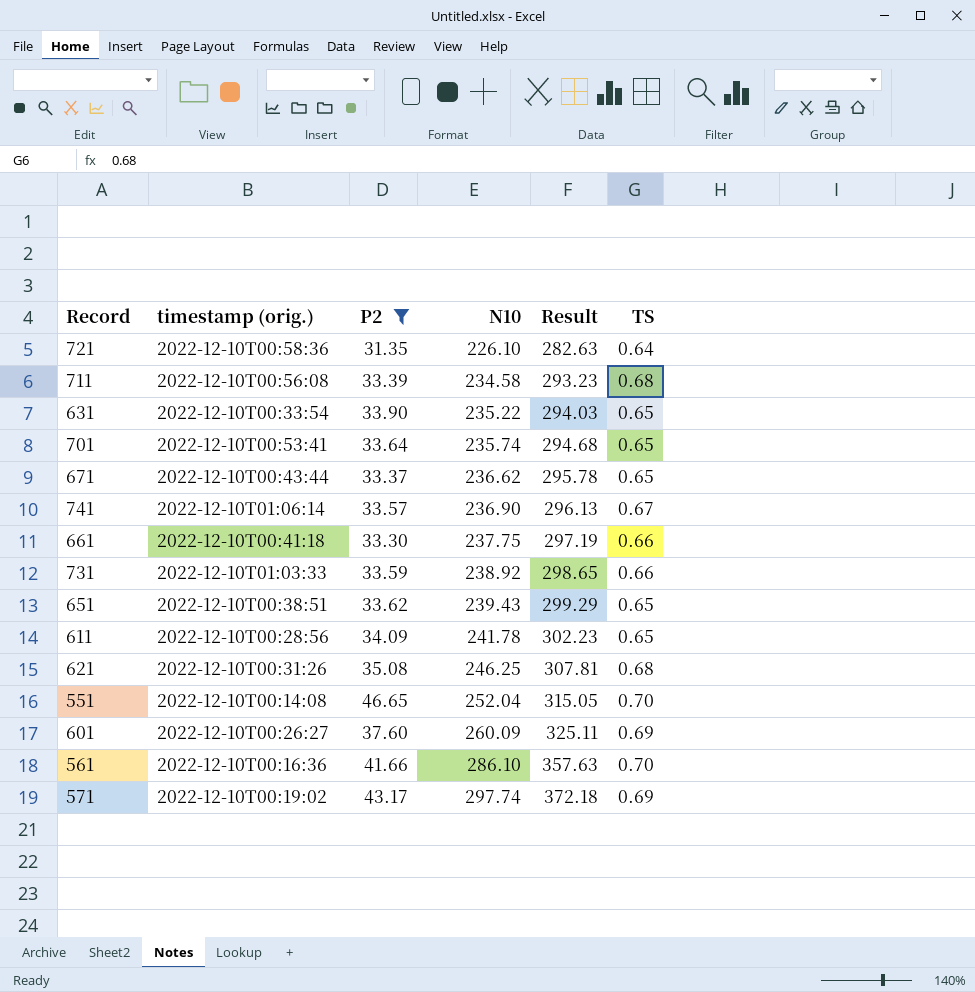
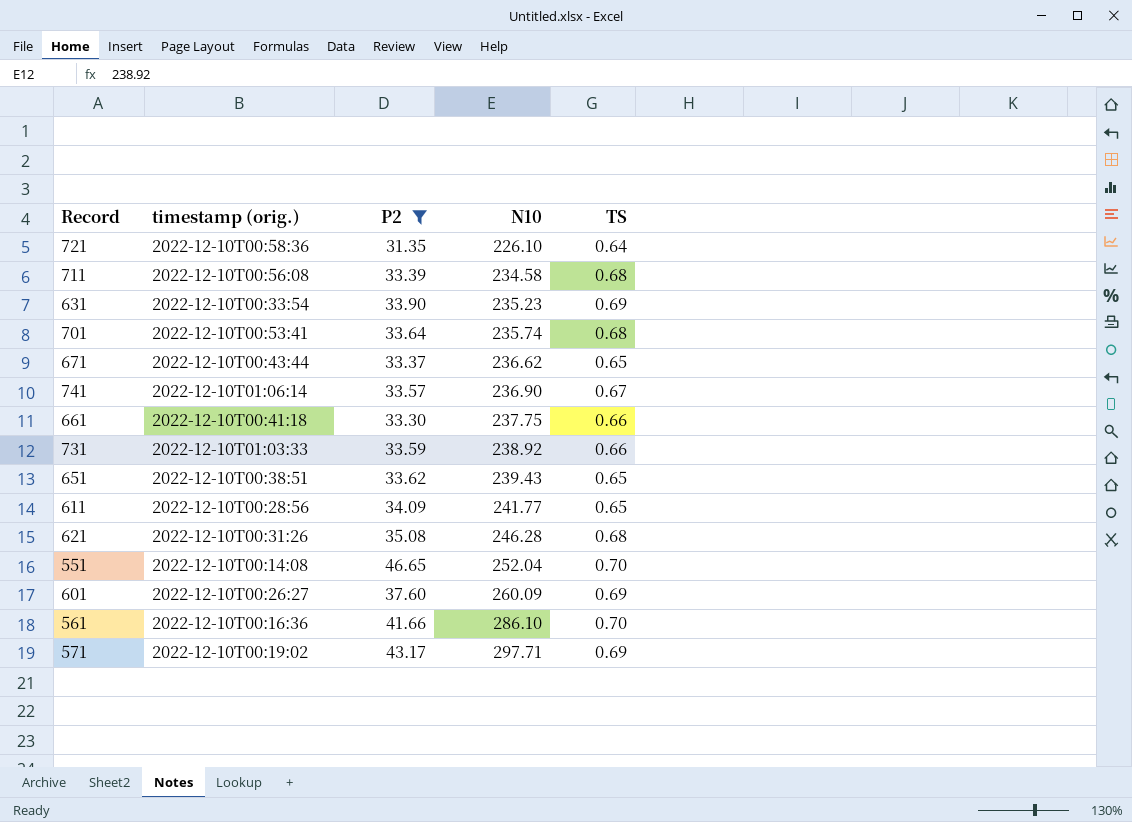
column Result | formula: [N10] * 1.25 -> none
631 | N10: 235.22 -> 235.23
631 | TS: 0.65 -> 0.69
701 | TS: 0.65 -> 0.68
611 | N10: 241.78 -> 241.77
621 | N10: 246.25 -> 246.28
571 | N10: 297.74 -> 297.71

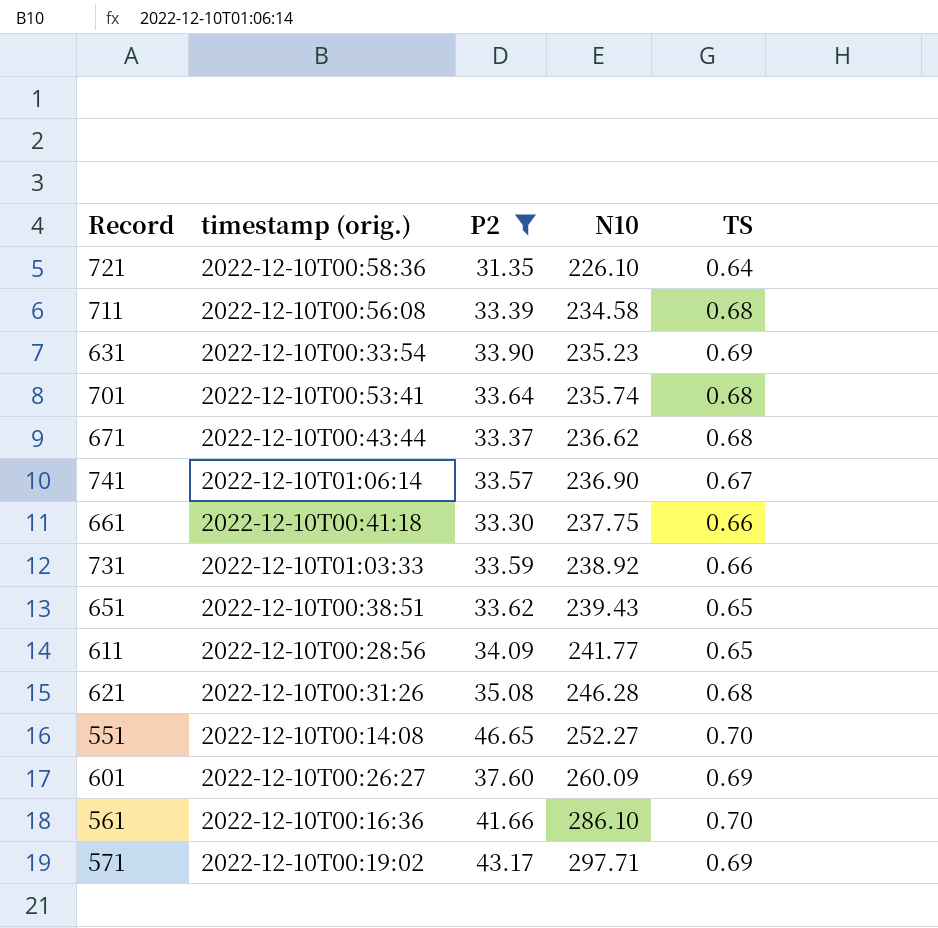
671 | TS: 0.65 -> 0.68
551 | N10: 252.04 -> 252.27

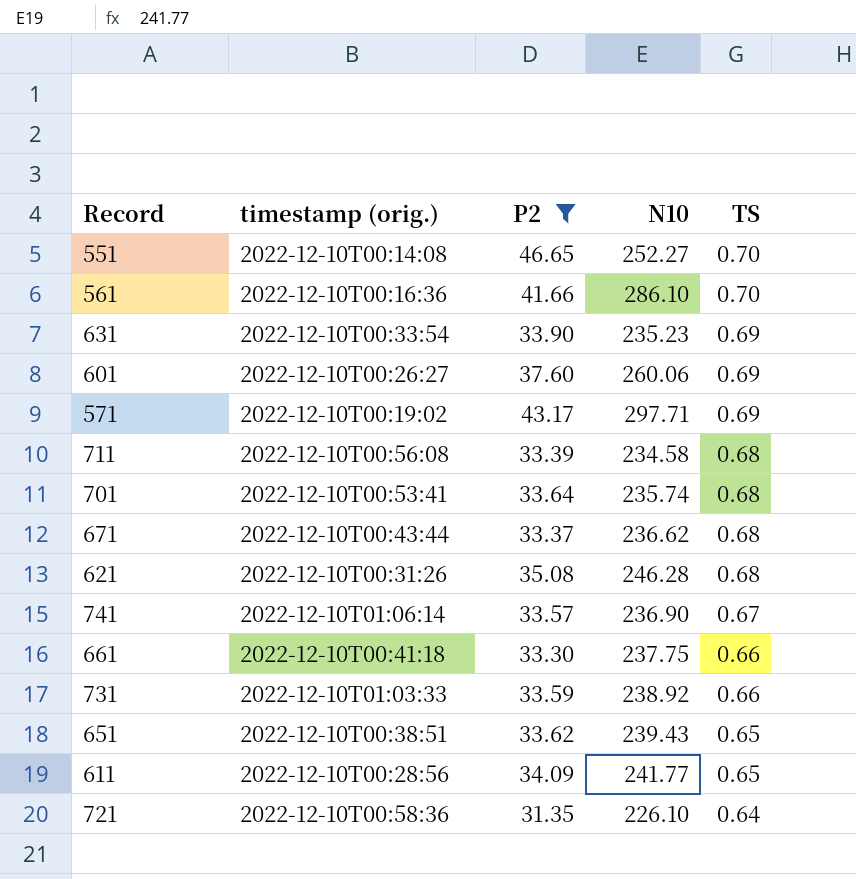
row order: N10 ascending -> TS descending
601 | N10: 260.09 -> 260.06

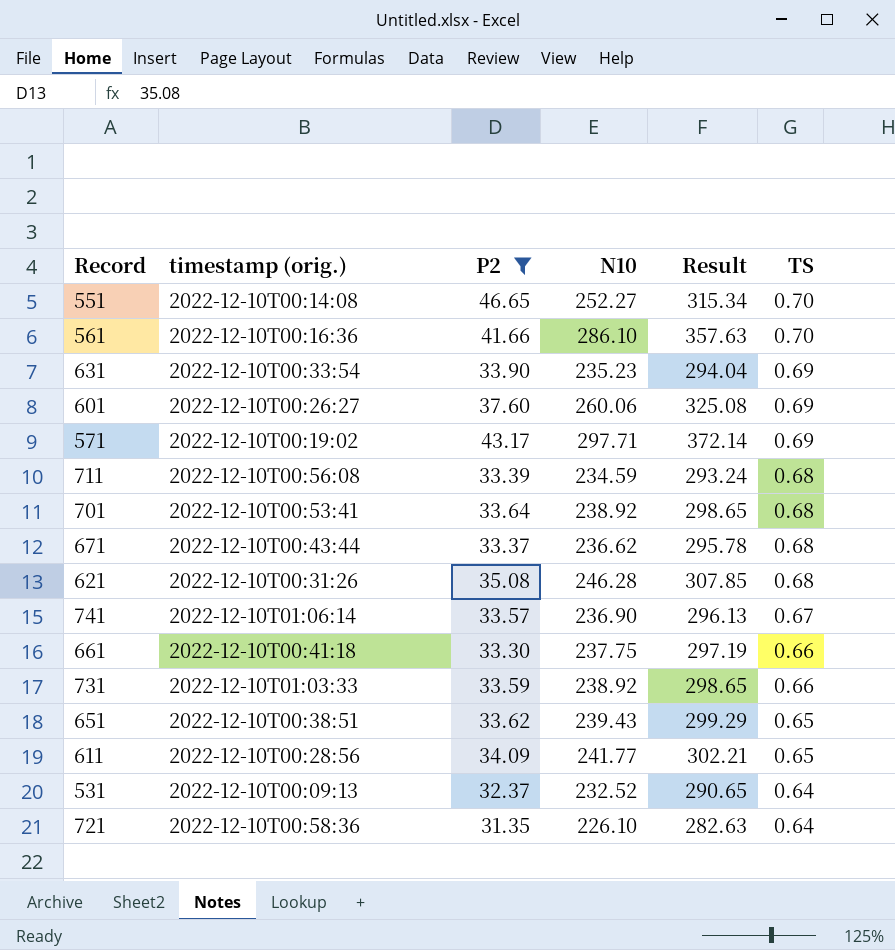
column Result | formula: none -> [N10] * 1.25
711 | N10: 234.58 -> 234.59
701 | N10: 235.74 -> 238.92
row 531: none -> 2022-12-10T00:09:13 | 32.37 | 232.52 | 290.65 | 0.64

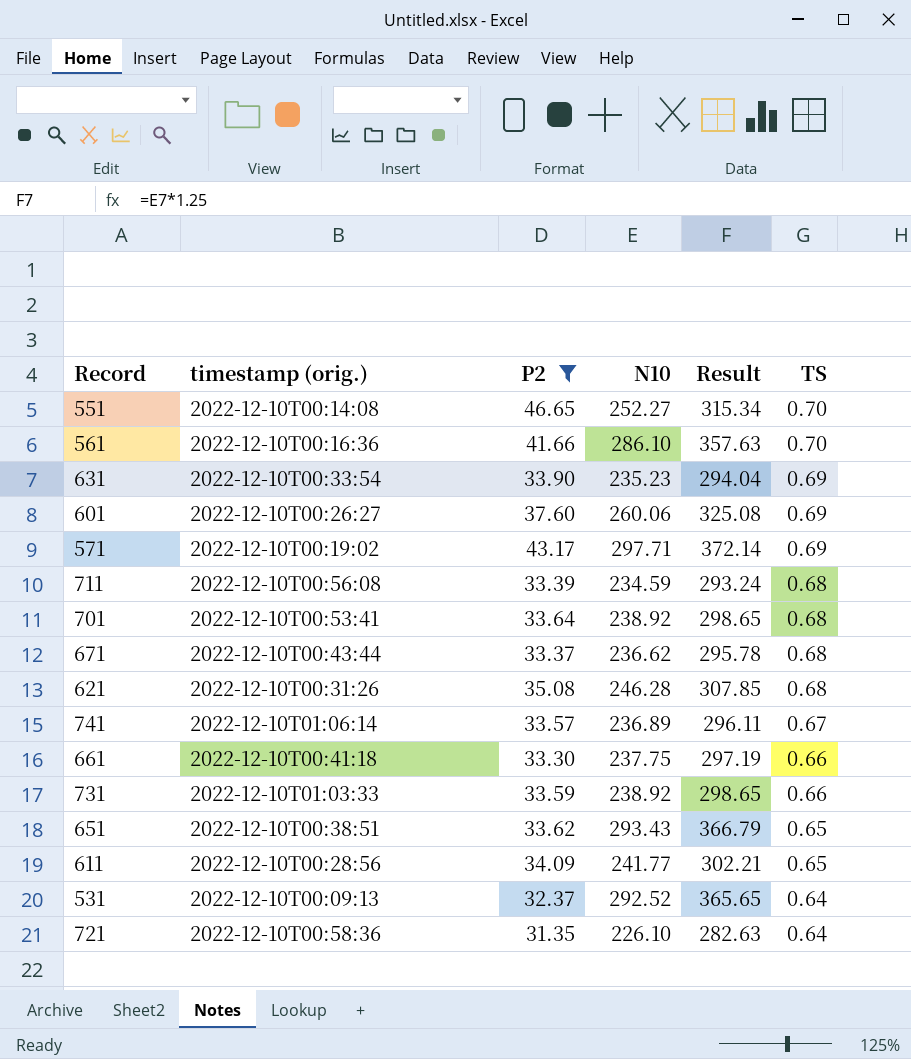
741 | N10: 236.90 -> 236.89
741 | Result: 296.13 -> 296.11
651 | N10: 239.43 -> 293.43
651 | Result: 299.29 -> 366.79
531 | N10: 232.52 -> 292.52
531 | Result: 290.65 -> 365.65

